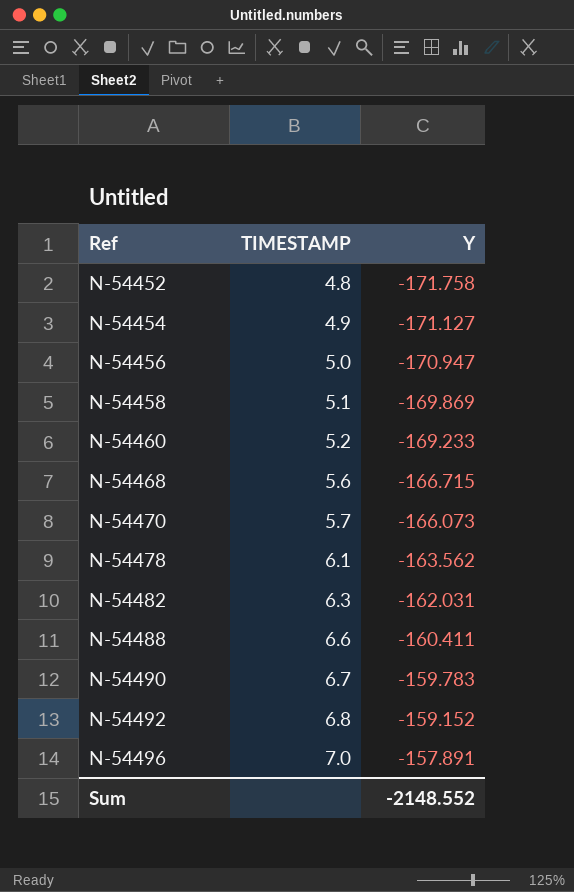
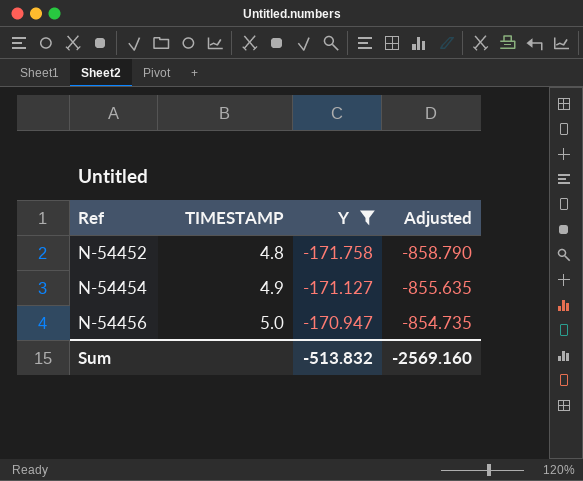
filter: none -> Y <= -170.947
column Adjusted | formula: none -> [Y] * 5
Sum | Y: -2148.552 -> -513.832

